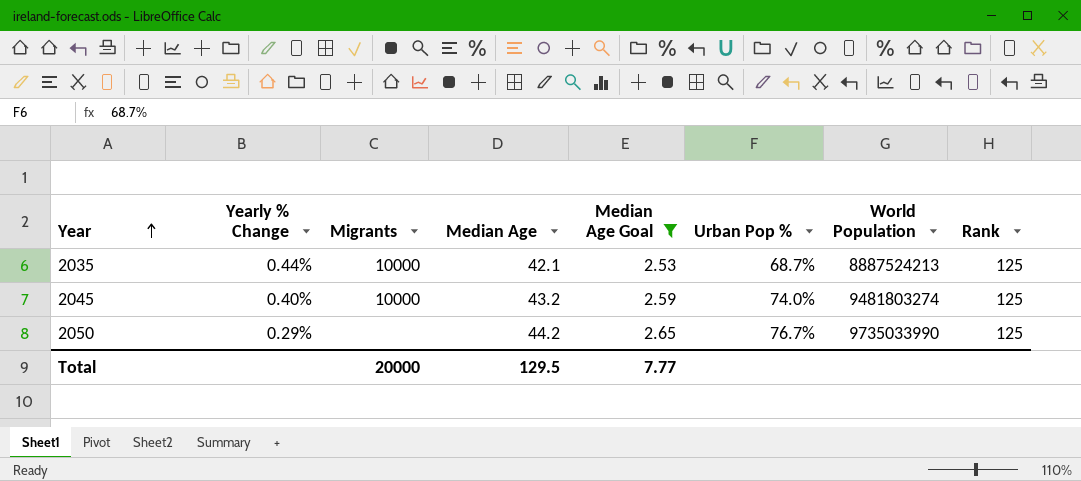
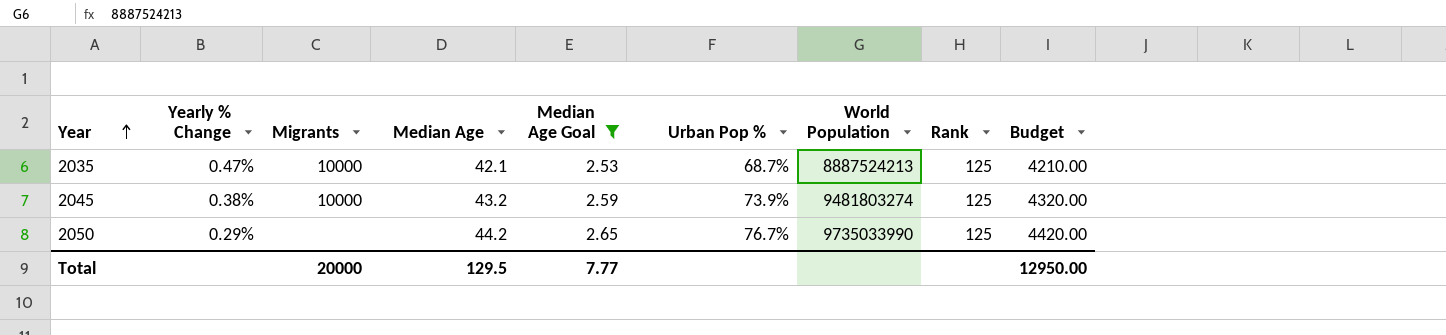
column Budget | formula: none -> [Median Age] * 100
2035 | Yearly % Change: 0.44% -> 0.47%
2045 | Yearly % Change: 0.40% -> 0.38%
2045 | Urban Pop %: 74.0% -> 73.9%

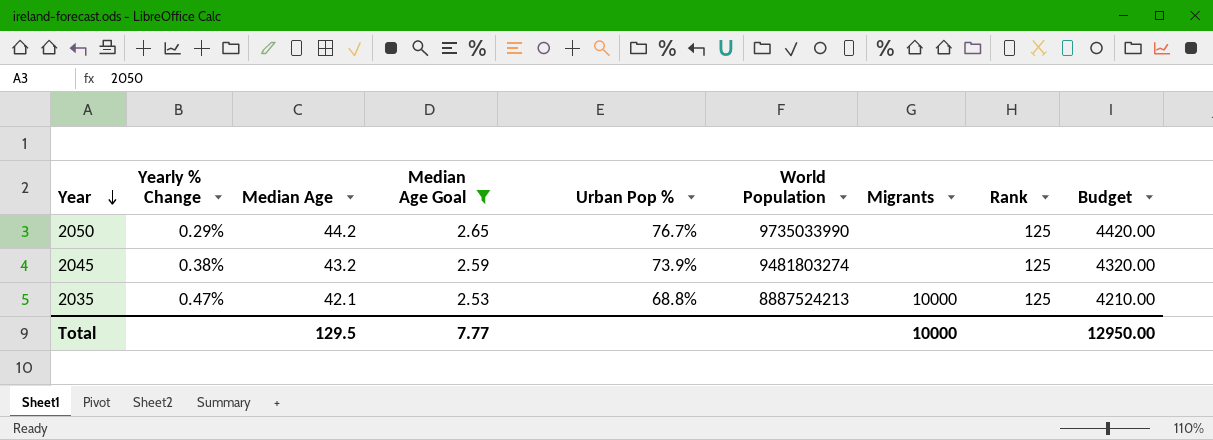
row order: Year ascending -> Year descending
column Migrants | position: 3 -> 7
2045 | Migrants: 10000 -> none
2035 | Urban Pop %: 68.7% -> 68.8%
Total | Migrants: 20000 -> 10000

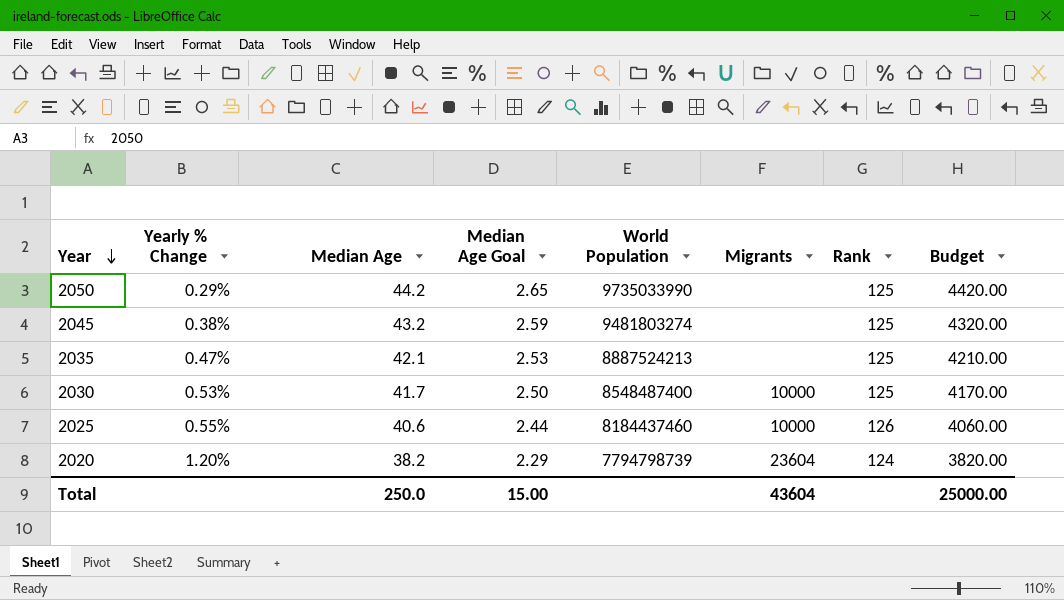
filter: Median Age Goal >= 2.53 -> none
column Urban Pop % | position: 5 -> none
2035 | Migrants: 10000 -> none
Total | Median Age: 129.5 -> 250.0
Total | Median Age Goal: 7.77 -> 15.00
Total | Migrants: 10000 -> 43604
Total | Budget: 12950.00 -> 25000.00

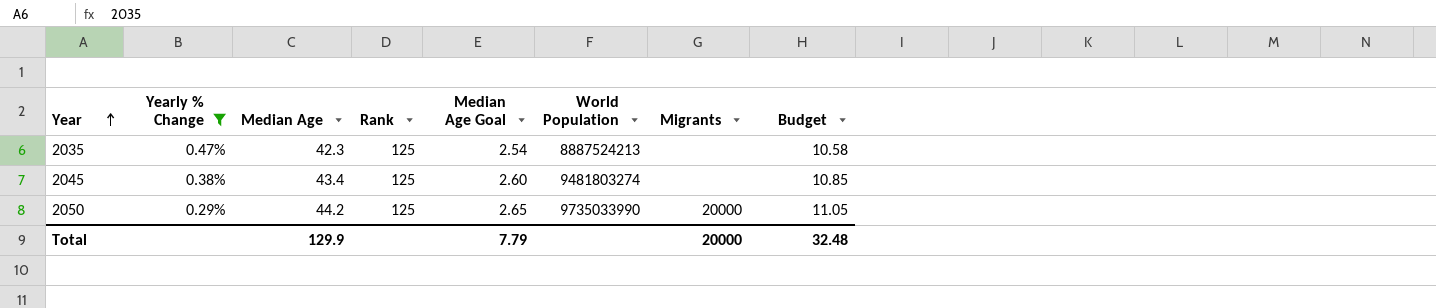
filter: none -> Yearly % Change <= 0.47%
row order: Year descending -> Year ascending
column Rank | position: 7 -> 4
column Budget | formula: [Median Age] * 100 -> [Median Age] * 0.25
2035 | Median Age: 42.1 -> 42.3
2035 | Median Age Goal: 2.53 -> 2.54
2045 | Median Age: 43.2 -> 43.4
2045 | Median Age Goal: 2.59 -> 2.60
2050 | Migrants: none -> 20000
Total | Median Age: 250.0 -> 129.9
Total | Median Age Goal: 15.00 -> 7.79
Total | Migrants: 43604 -> 20000
Total | Budget: 25000.00 -> 32.48

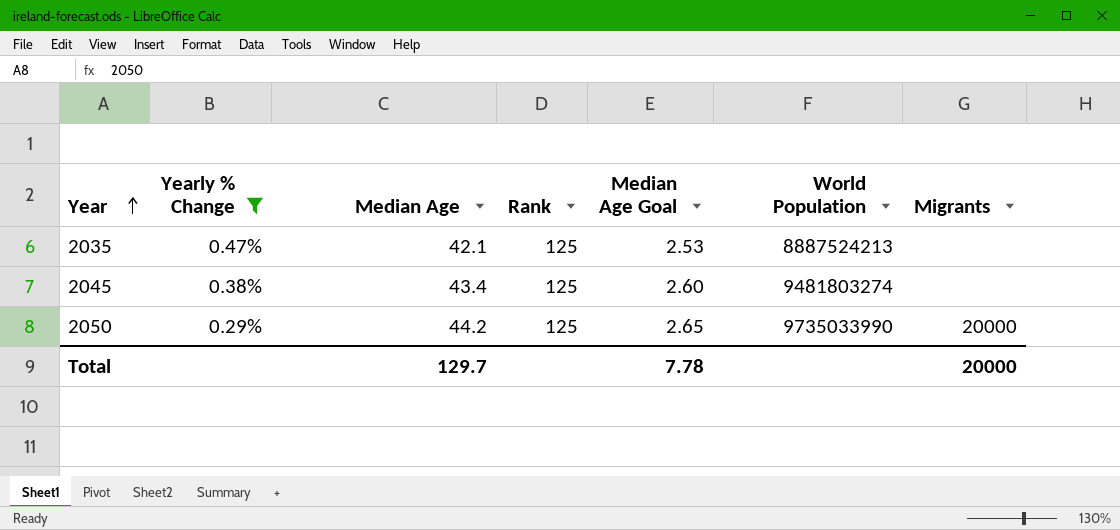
column Budget | formula: [Median Age] * 0.25 -> none
2035 | Median Age: 42.3 -> 42.1
2035 | Median Age Goal: 2.54 -> 2.53
Total | Median Age: 129.9 -> 129.7
Total | Median Age Goal: 7.79 -> 7.78

